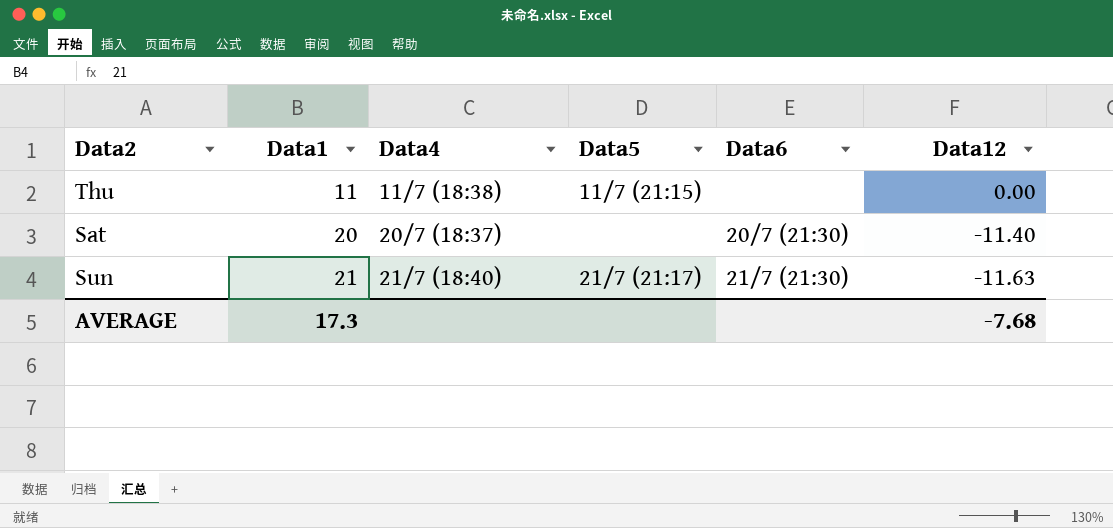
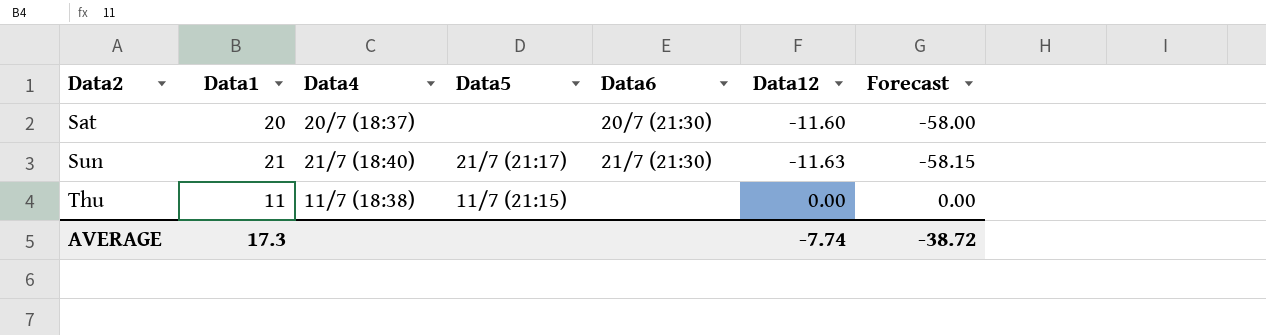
row order: Data1 ascending -> Data2 ascending
column Forecast | formula: none -> [Data12] * 5
Sat | Data12: -11.40 -> -11.60
AVERAGE | Data12: -7.68 -> -7.74

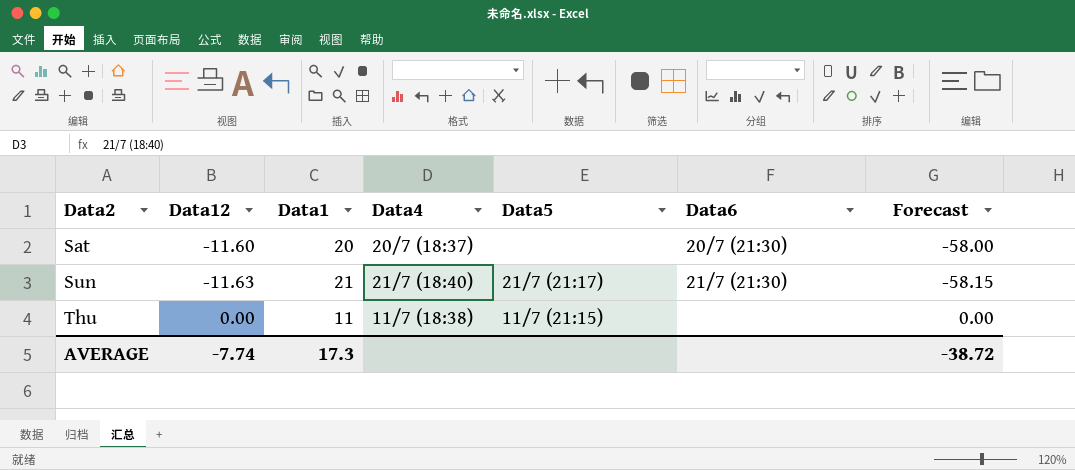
column Data12 | position: 6 -> 2

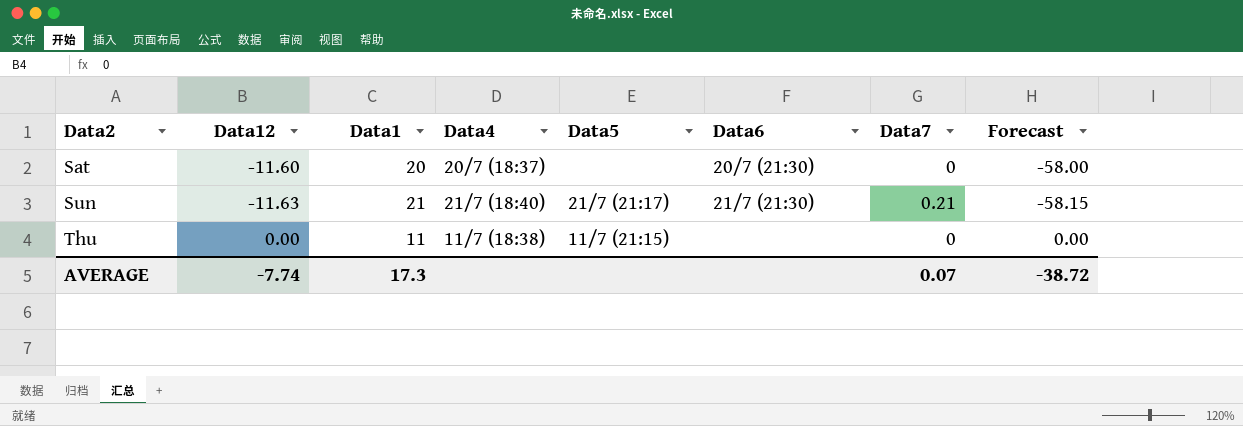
column Data7 | position: none -> 7

